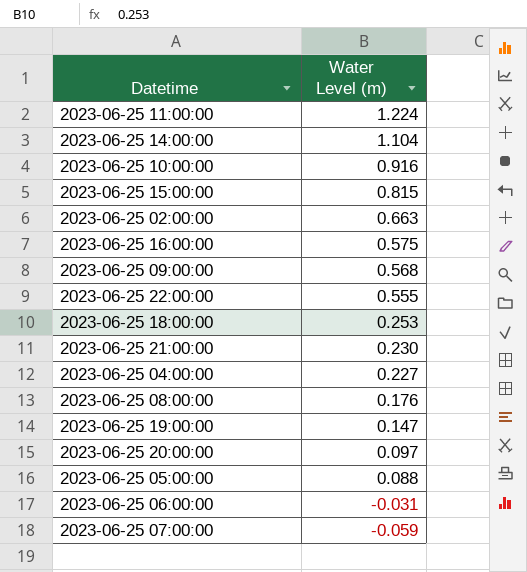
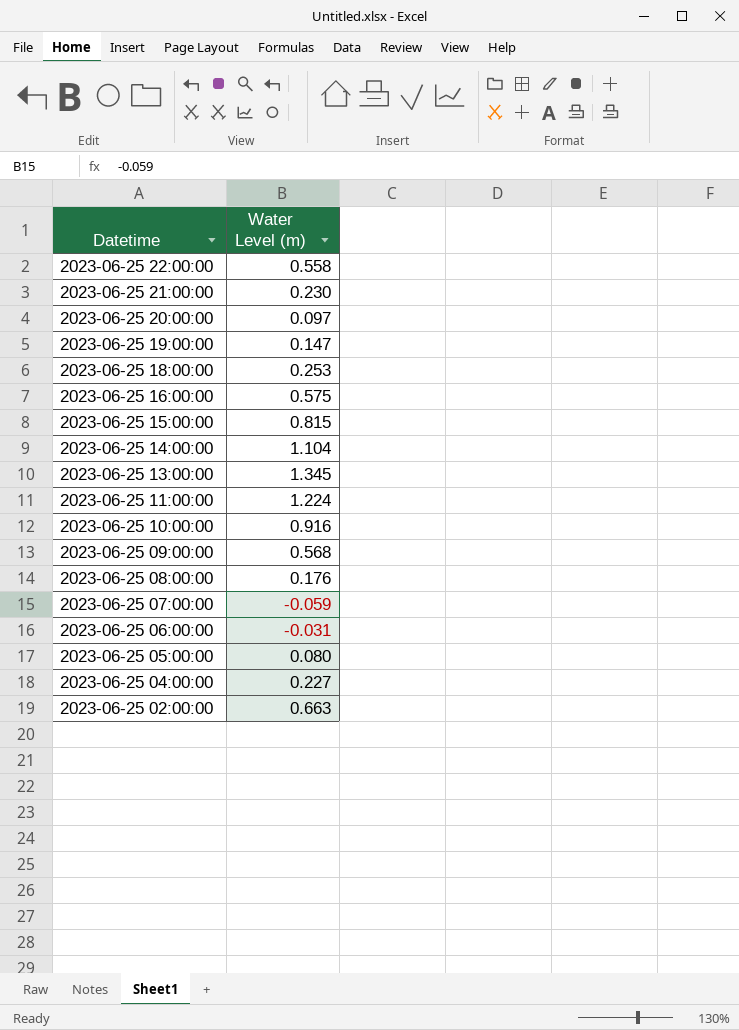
row order: Water Level (m) descending -> Datetime descending
2023-06-25 22:00:00 | Water Level (m): 0.555 -> 0.558
row 2023-06-25 13:00:00: none -> 1.345
2023-06-25 05:00:00 | Water Level (m): 0.088 -> 0.080

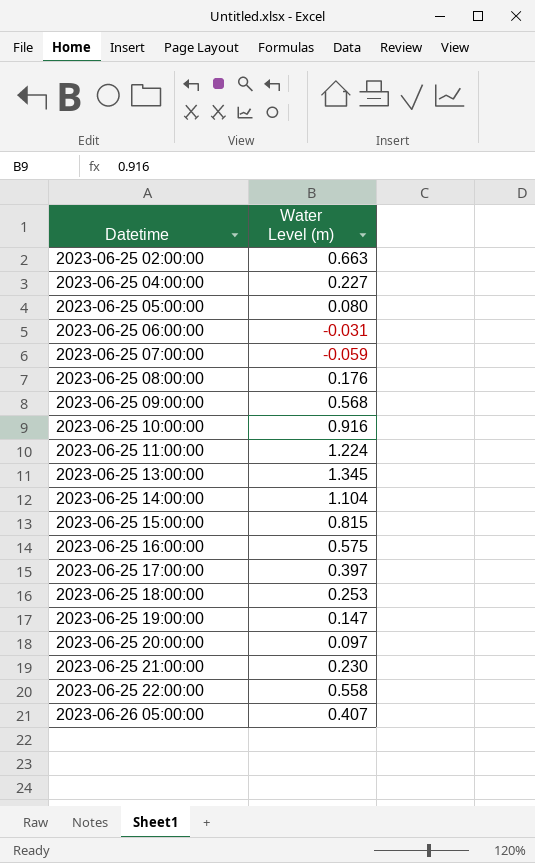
row order: Datetime descending -> Datetime ascending
row 2023-06-25 17:00:00: none -> 0.397
row 2023-06-26 05:00:00: none -> 0.407

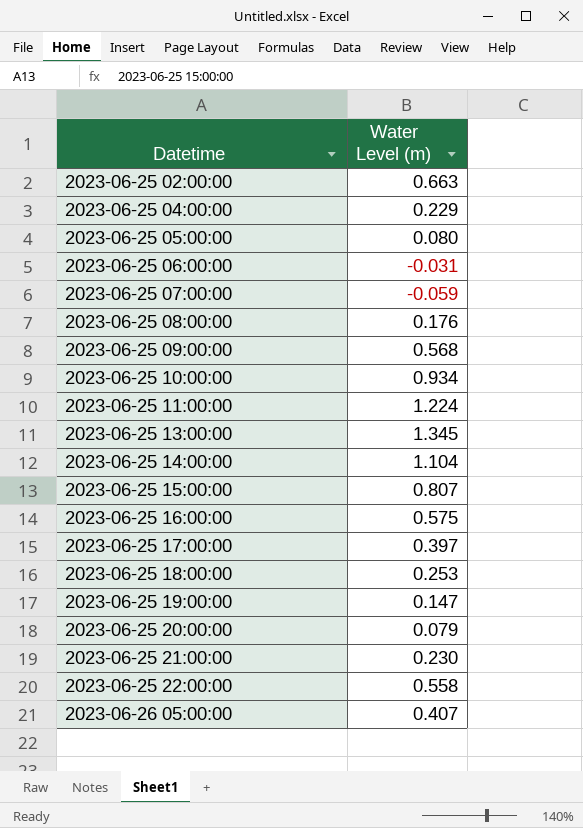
2023-06-25 04:00:00 | Water Level (m): 0.227 -> 0.229
2023-06-25 10:00:00 | Water Level (m): 0.916 -> 0.934
2023-06-25 15:00:00 | Water Level (m): 0.815 -> 0.807
2023-06-25 20:00:00 | Water Level (m): 0.097 -> 0.079

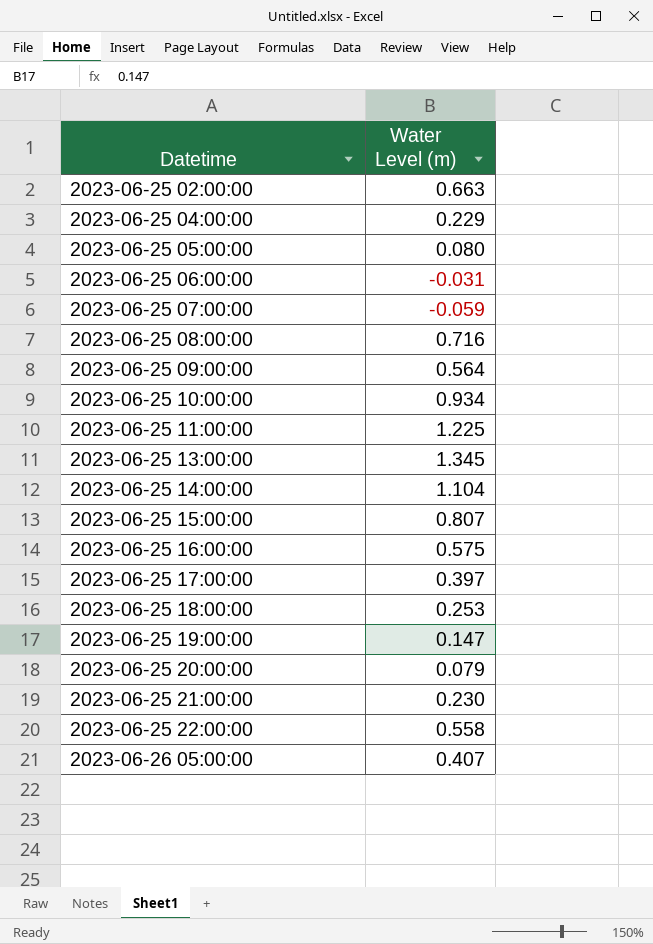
2023-06-25 08:00:00 | Water Level (m): 0.176 -> 0.716
2023-06-25 09:00:00 | Water Level (m): 0.568 -> 0.564
2023-06-25 11:00:00 | Water Level (m): 1.224 -> 1.225

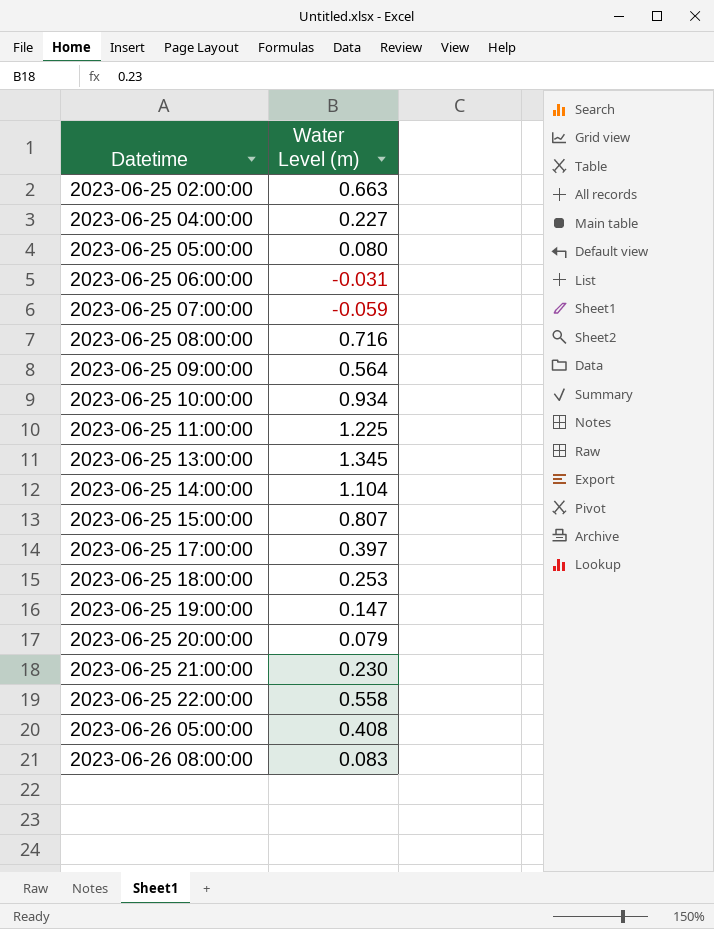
row 2023-06-25 16:00:00: 0.575 -> none
2023-06-25 04:00:00 | Water Level (m): 0.229 -> 0.227
2023-06-26 05:00:00 | Water Level (m): 0.407 -> 0.408
row 2023-06-26 08:00:00: none -> 0.083

